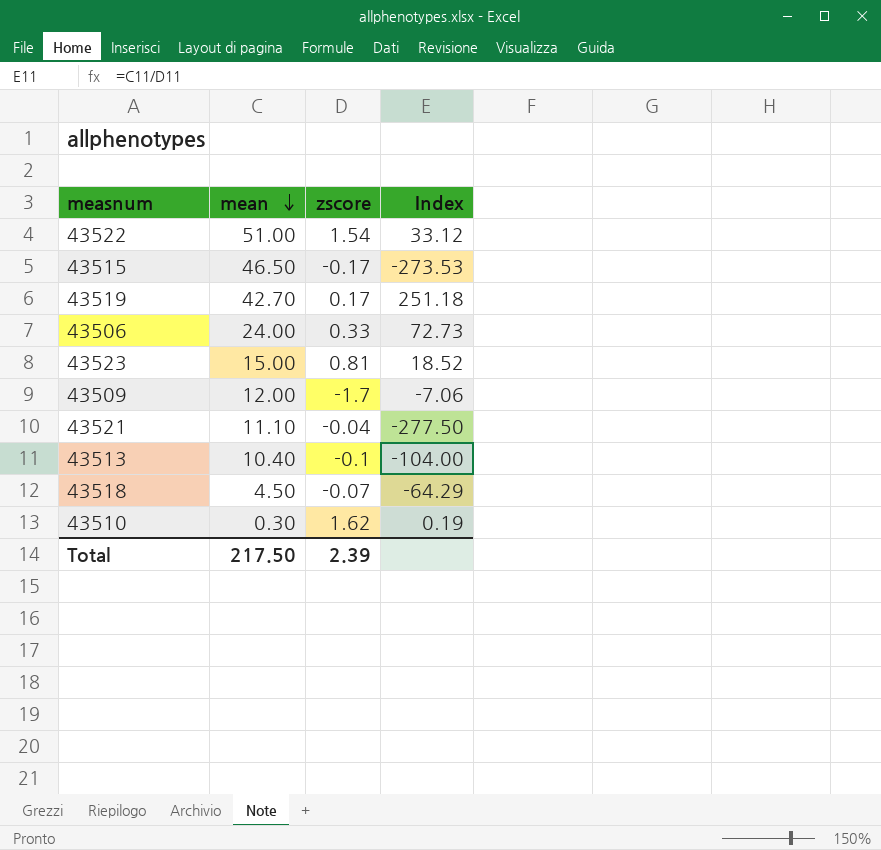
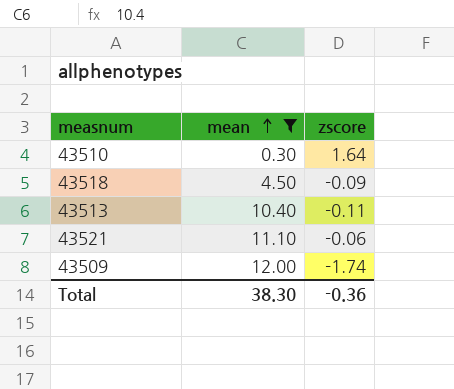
filter: none -> mean <= 12.00
row order: mean descending -> mean ascending
column Index | formula: [mean] / [zscore] -> none
43510 | zscore: 1.62 -> 1.64
43518 | zscore: -0.07 -> -0.09
43513 | zscore: -0.1 -> -0.11
43521 | zscore: -0.04 -> -0.06
43509 | zscore: -1.7 -> -1.74
Total | mean: 217.50 -> 38.30
Total | zscore: 2.39 -> -0.36

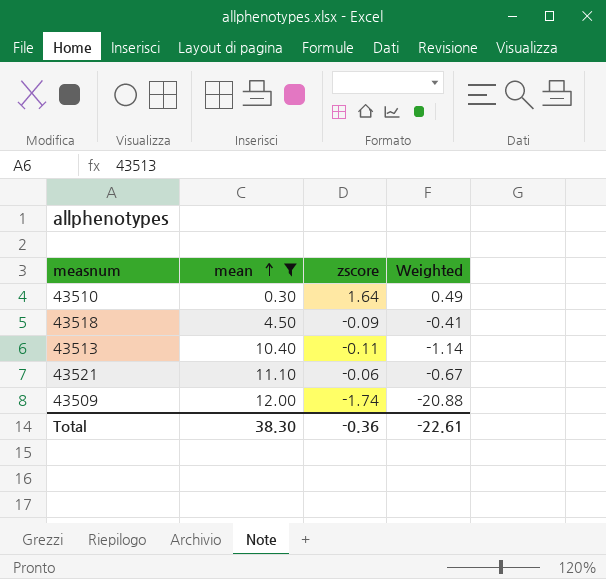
column Weighted | formula: none -> [mean] * [zscore]

